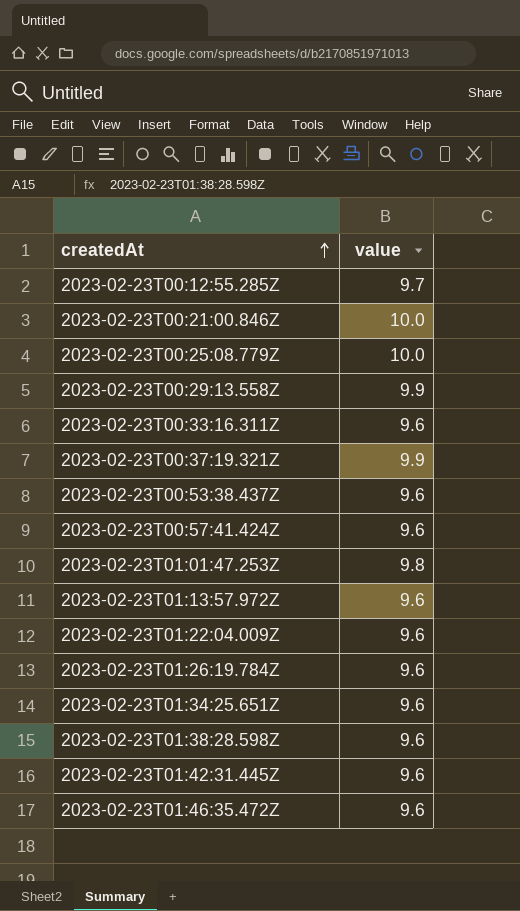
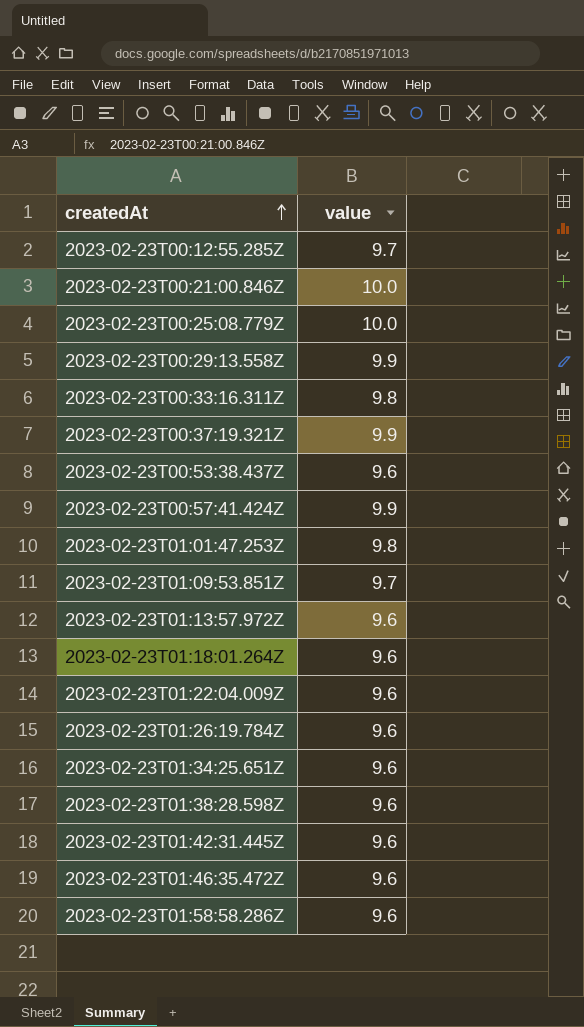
2023-02-23T00:33:16.311Z | value: 9.6 -> 9.8
2023-02-23T00:57:41.424Z | value: 9.6 -> 9.9
row 2023-02-23T01:09:53.851Z: none -> 9.7
row 2023-02-23T01:18:01.264Z: none -> 9.6
row 2023-02-23T01:58:58.286Z: none -> 9.6

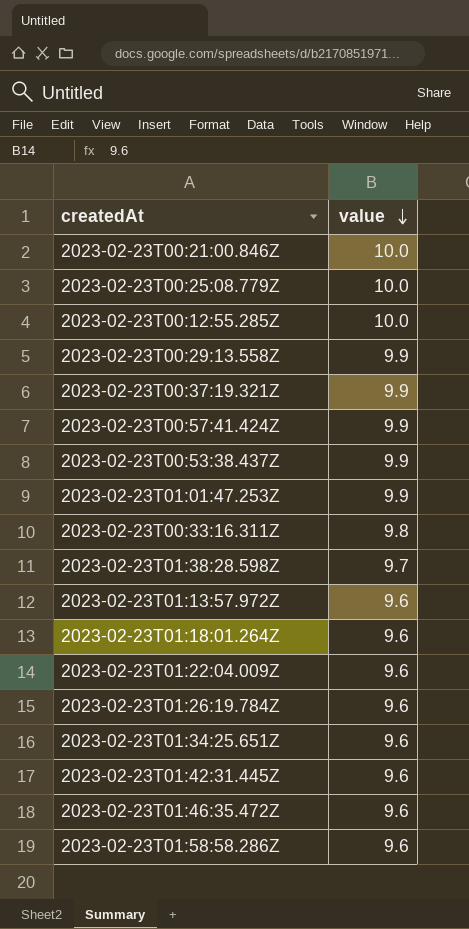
row order: createdAt ascending -> value descending
row 2023-02-23T01:09:53.851Z: 9.7 -> none
2023-02-23T00:12:55.285Z | value: 9.7 -> 10.0
2023-02-23T00:53:38.437Z | value: 9.6 -> 9.9
2023-02-23T01:01:47.253Z | value: 9.8 -> 9.9
2023-02-23T01:38:28.598Z | value: 9.6 -> 9.7

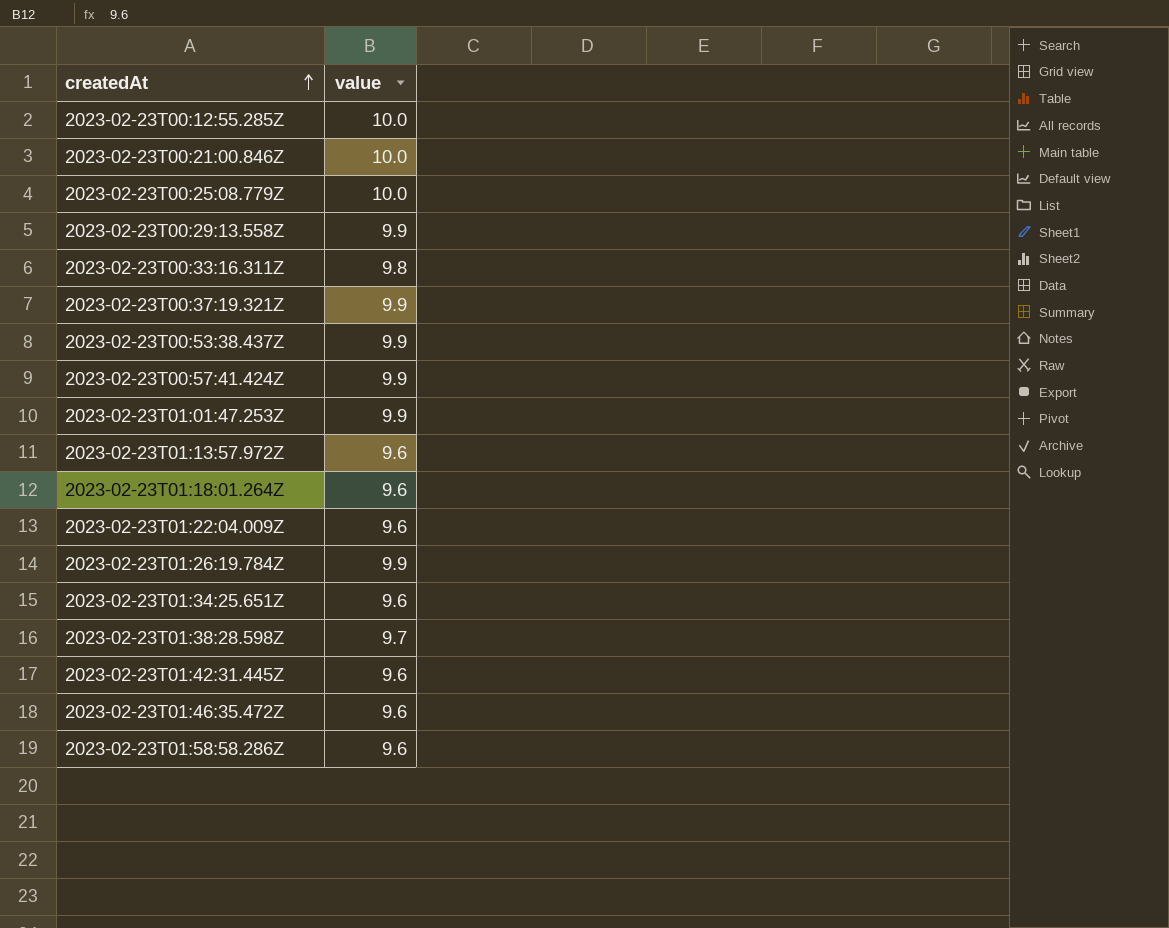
row order: value descending -> createdAt ascending
2023-02-23T01:26:19.784Z | value: 9.6 -> 9.9

